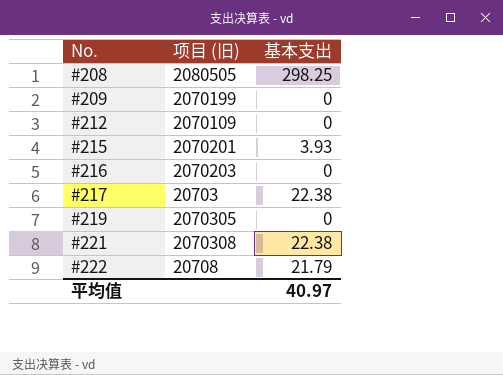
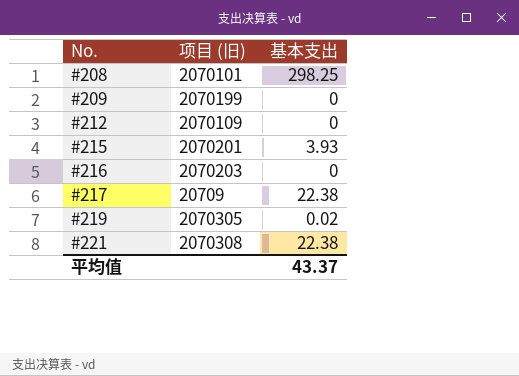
row #222: 20708 | 21.79 -> none
#208 | 项目 (旧): 2080505 -> 2070101
#217 | 项目 (旧): 20703 -> 20709
#219 | 基本支出: 0 -> 0.02
平均值 | 基本支出: 40.97 -> 43.37

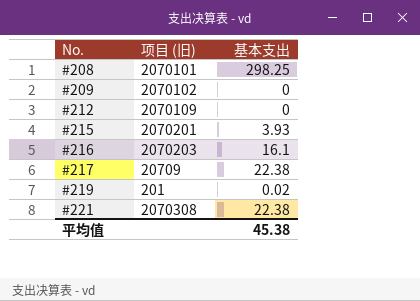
#209 | 项目 (旧): 2070199 -> 2070102
#216 | 基本支出: 0 -> 16.1
#219 | 项目 (旧): 2070305 -> 201
平均值 | 基本支出: 43.37 -> 45.38

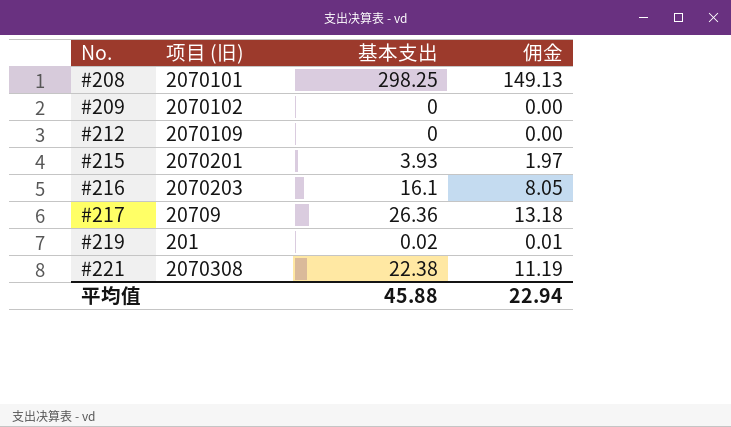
column 佣金 | formula: none -> [基本支出] * 0.5
#217 | 基本支出: 22.38 -> 26.36
平均值 | 基本支出: 45.38 -> 45.88

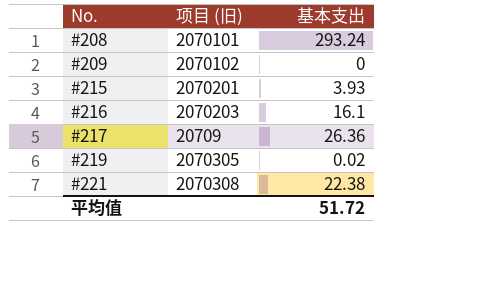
column 佣金 | formula: [基本支出] * 0.5 -> none
row #212: 2070109 | 0 | 0.00 -> none
#208 | 基本支出: 298.25 -> 293.24
#219 | 项目 (旧): 201 -> 2070305
平均值 | 基本支出: 45.88 -> 51.72

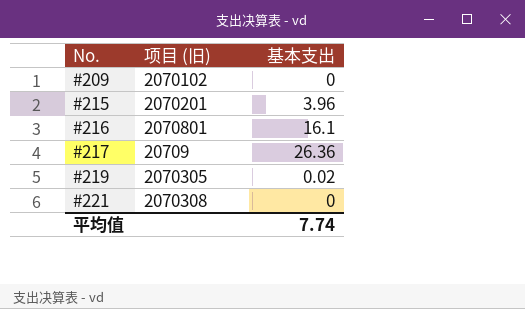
row #208: 2070101 | 293.24 -> none
#215 | 基本支出: 3.93 -> 3.96
#216 | 项目 (旧): 2070203 -> 2070801
#221 | 基本支出: 22.38 -> 0
平均值 | 基本支出: 51.72 -> 7.74

